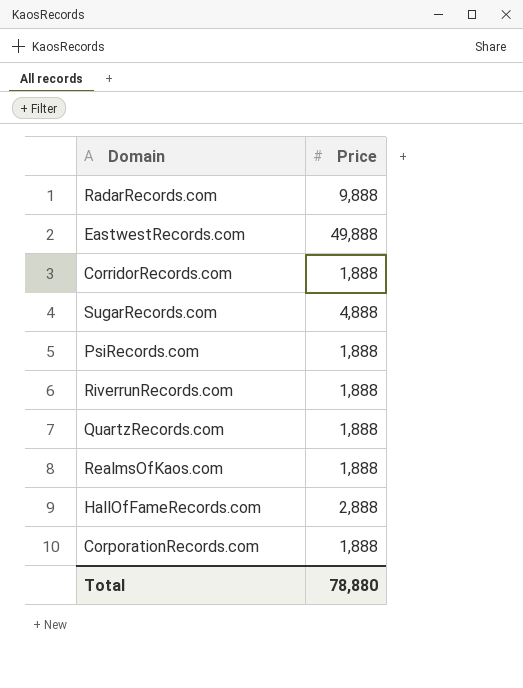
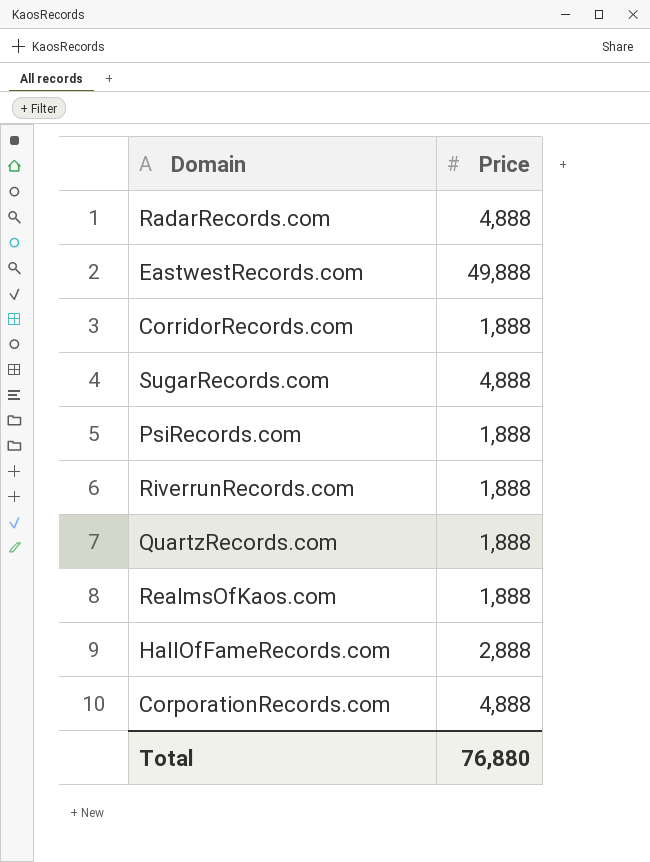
RadarRecords.com | Price: 9,888 -> 4,888
CorporationRecords.com | Price: 1,888 -> 4,888
Total | Price: 78,880 -> 76,880

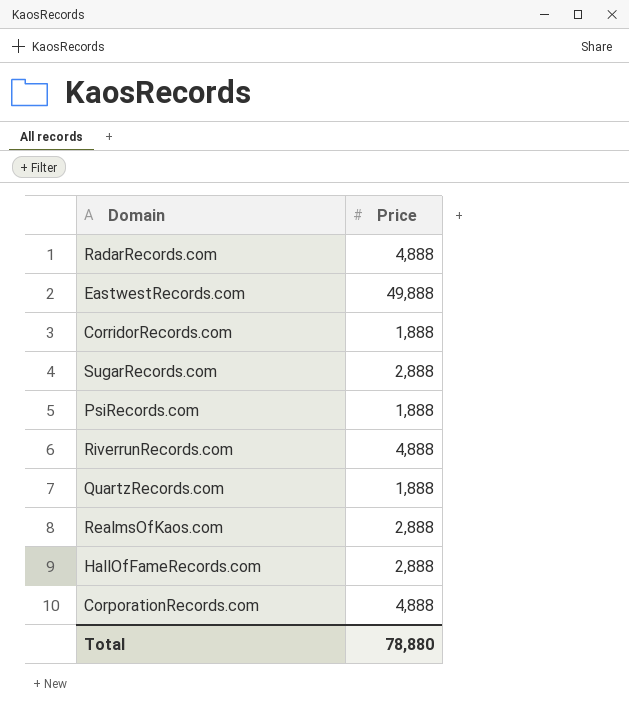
SugarRecords.com | Price: 4,888 -> 2,888
RiverrunRecords.com | Price: 1,888 -> 4,888
RealmsOfKaos.com | Price: 1,888 -> 2,888
Total | Price: 76,880 -> 78,880

